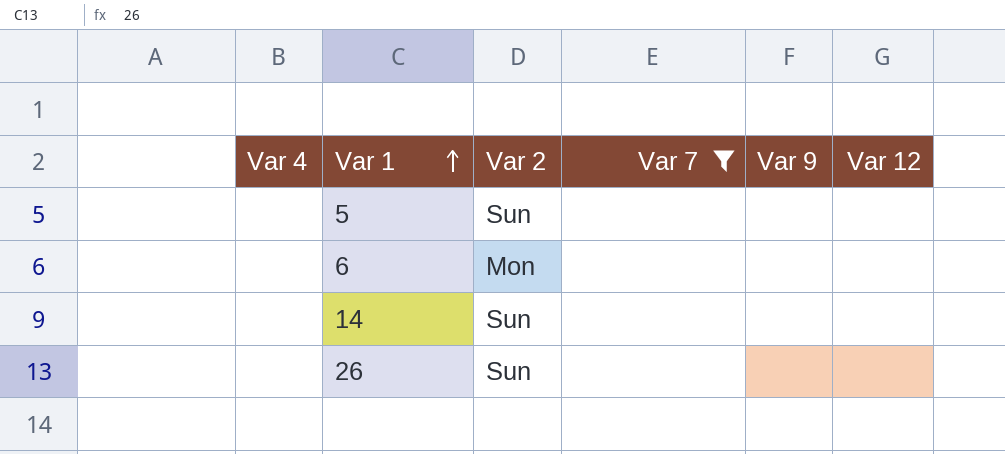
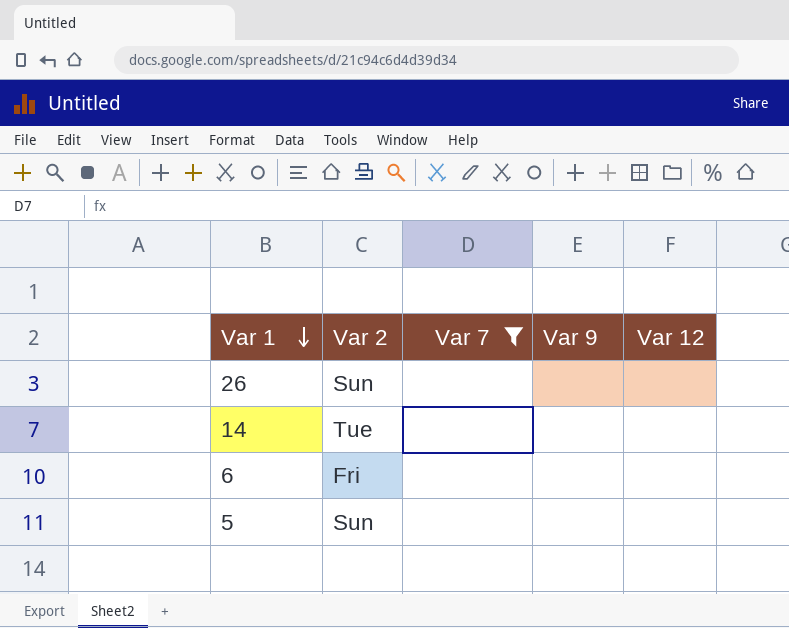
row order: Var 1 ascending -> Var 1 descending
column Var 4 | position: 1 -> none
14 | Var 2: Sun -> Tue
6 | Var 2: Mon -> Fri

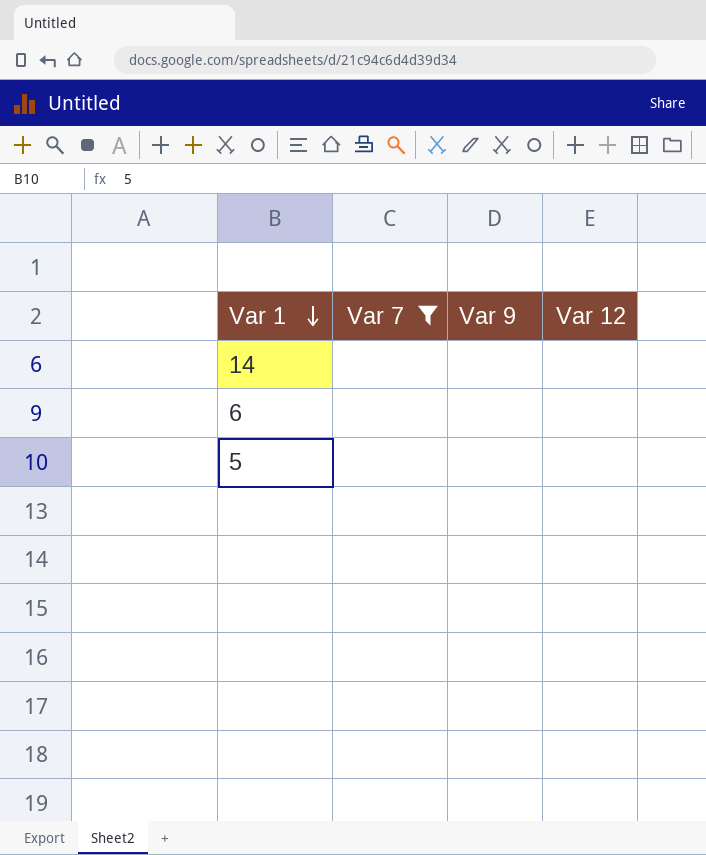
column Var 2 | position: 2 -> none
row 26: Sun | none | none | none -> none

